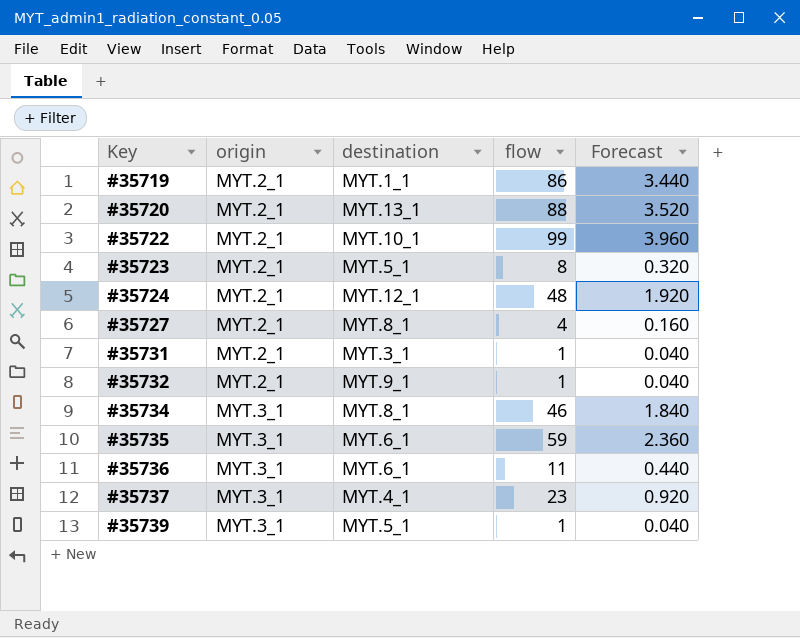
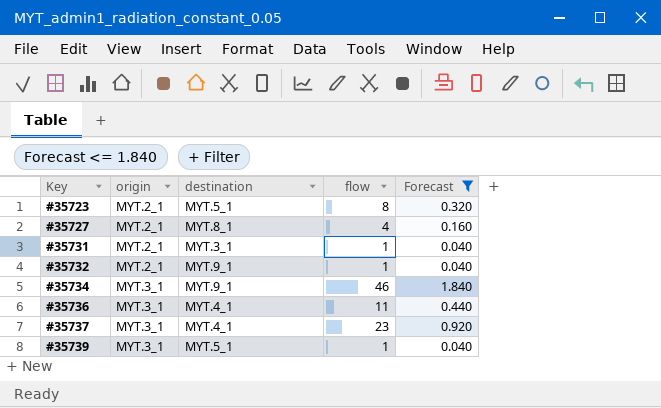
filter: none -> Forecast <= 1.840
#35734 | destination: MYT.8_1 -> MYT.9_1
#35736 | destination: MYT.6_1 -> MYT.4_1

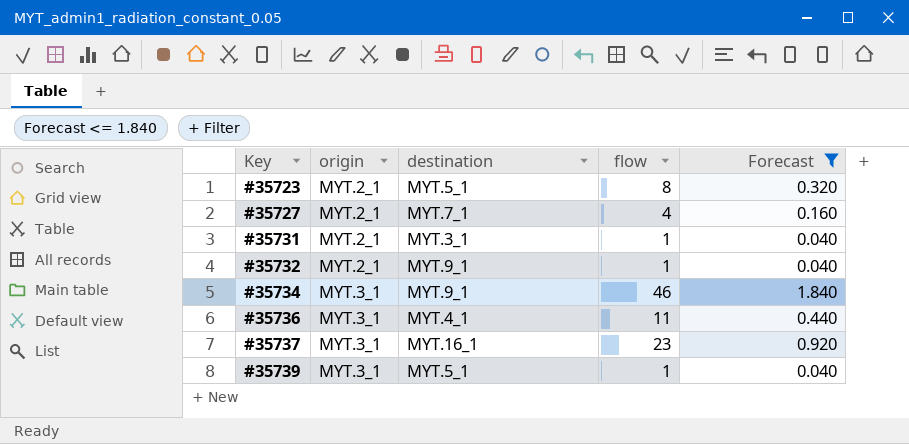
#35727 | destination: MYT.8_1 -> MYT.7_1
#35737 | destination: MYT.4_1 -> MYT.16_1

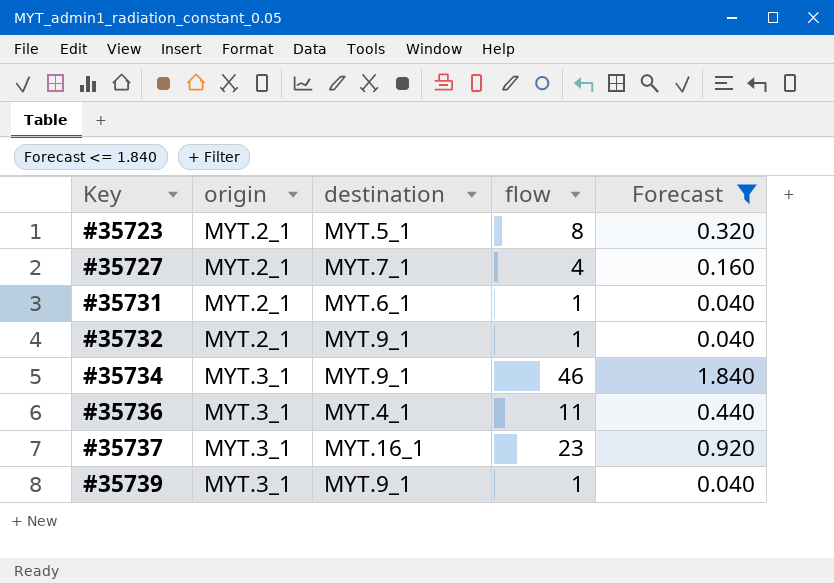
#35731 | destination: MYT.3_1 -> MYT.6_1
#35739 | destination: MYT.5_1 -> MYT.9_1

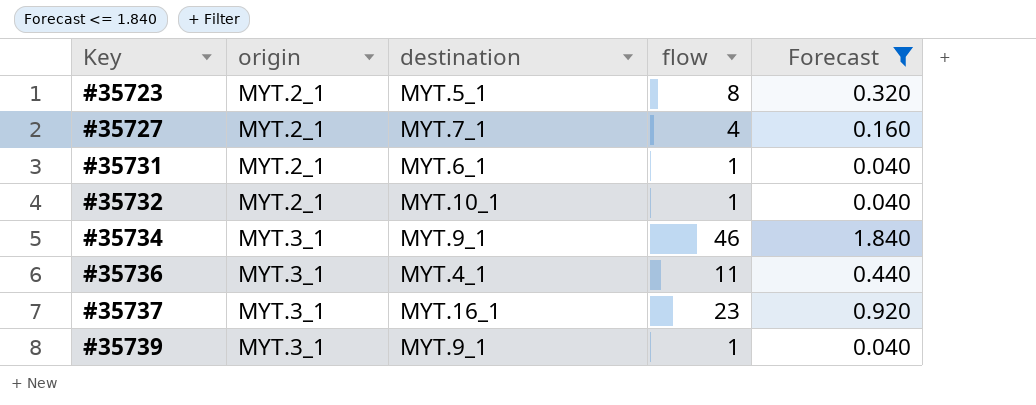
#35732 | destination: MYT.9_1 -> MYT.10_1

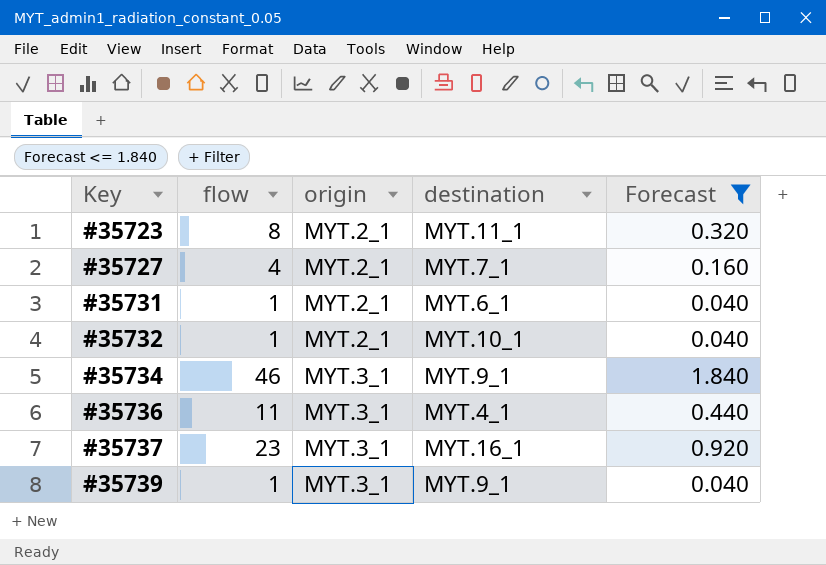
column flow | position: 4 -> 2
#35723 | destination: MYT.5_1 -> MYT.11_1

